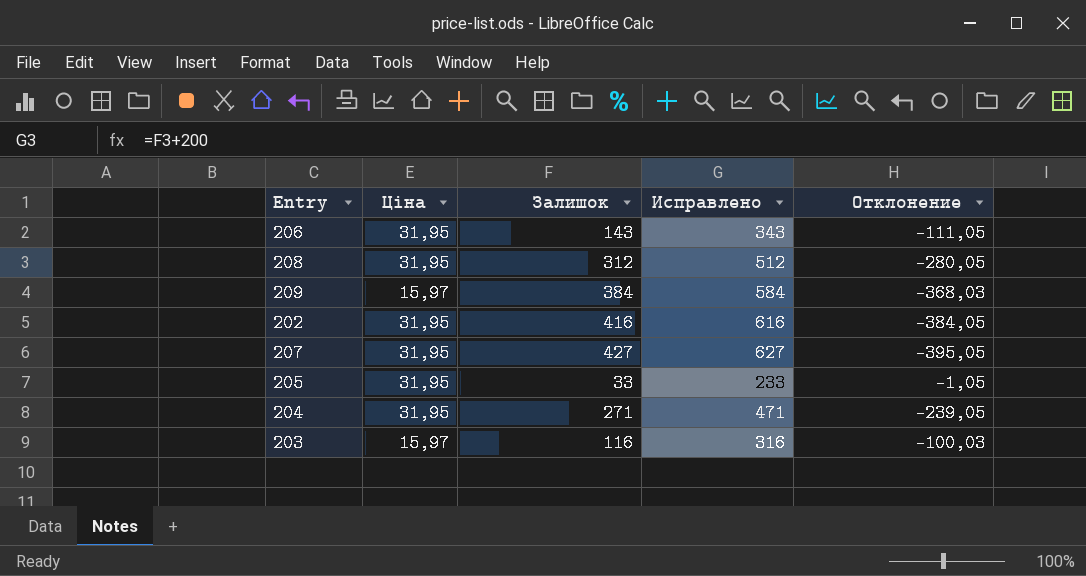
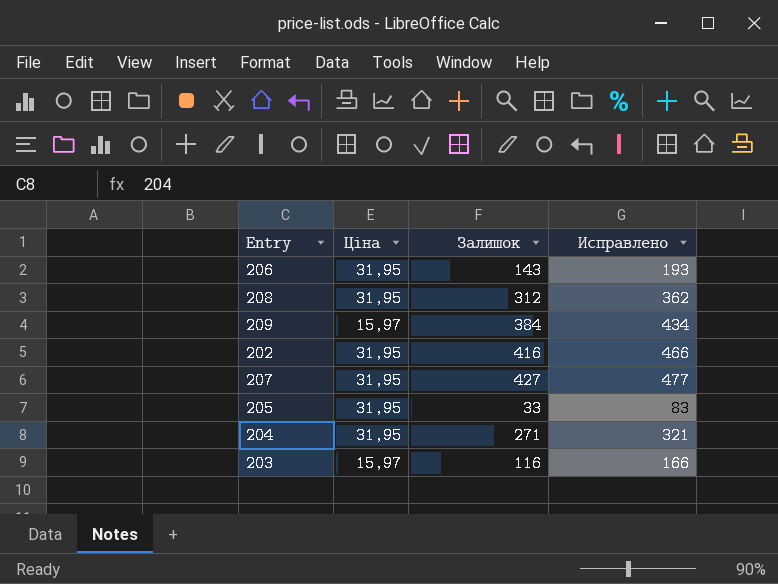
column Отклонение | formula: [Ціна] - [Залишок] -> none
column Исправлено | formula: [Залишок] + 200 -> [Залишок] + 50

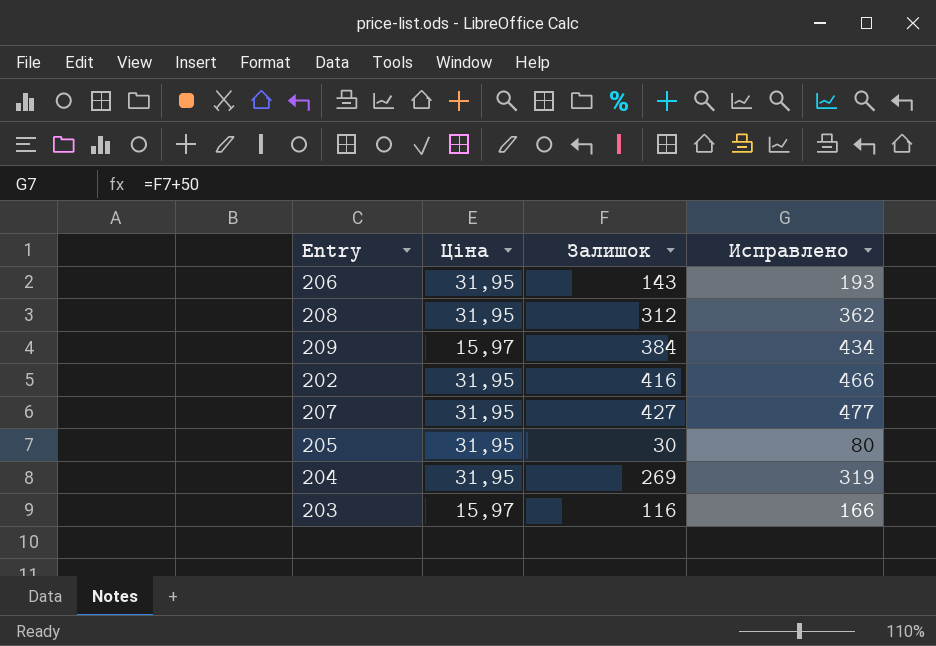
205 | Залишок: 33 -> 30
205 | Исправлено: 83 -> 80
204 | Залишок: 271 -> 269
204 | Исправлено: 321 -> 319

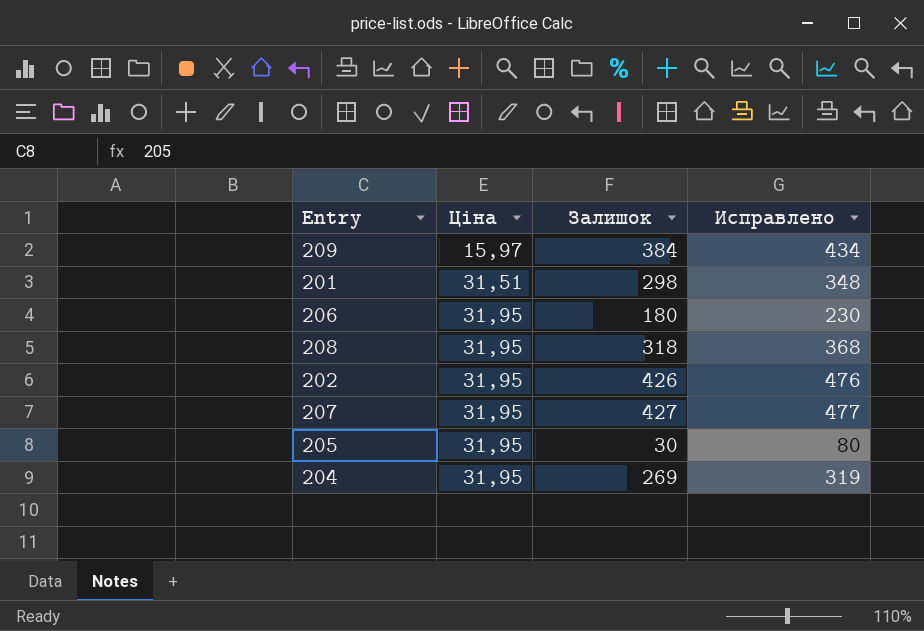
row order: none -> Ціна ascending
row 203: 15,97 | 116 | 166 -> none
row 201: none -> 31,51 | 298 | 348
206 | Залишок: 143 -> 180
206 | Исправлено: 193 -> 230
208 | Залишок: 312 -> 318
208 | Исправлено: 362 -> 368
202 | Залишок: 416 -> 426
202 | Исправлено: 466 -> 476

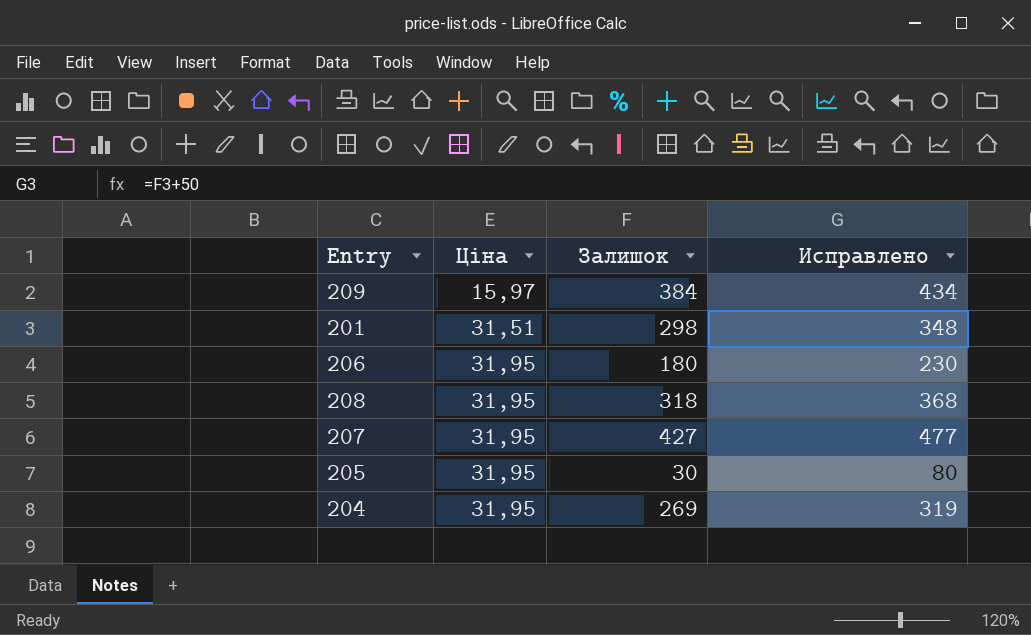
row 202: 31,95 | 426 | 476 -> none

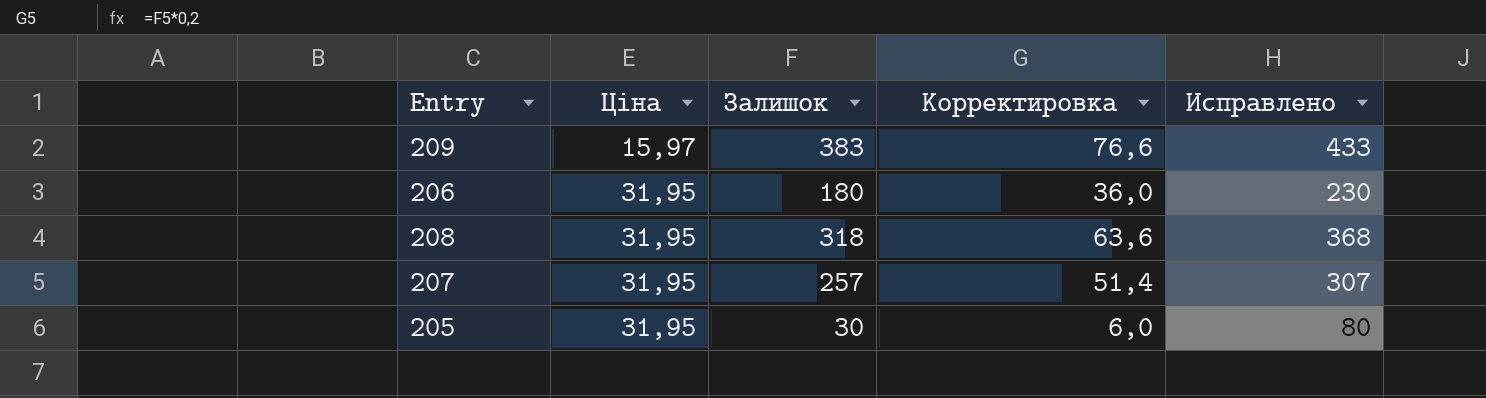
column Корректировка | formula: none -> [Залишок] * 0,2
row 201: 31,51 | 298 | 348 -> none
row 204: 31,95 | 269 | 319 -> none
209 | Залишок: 384 -> 383
209 | Исправлено: 434 -> 433
207 | Залишок: 427 -> 257
207 | Исправлено: 477 -> 307

